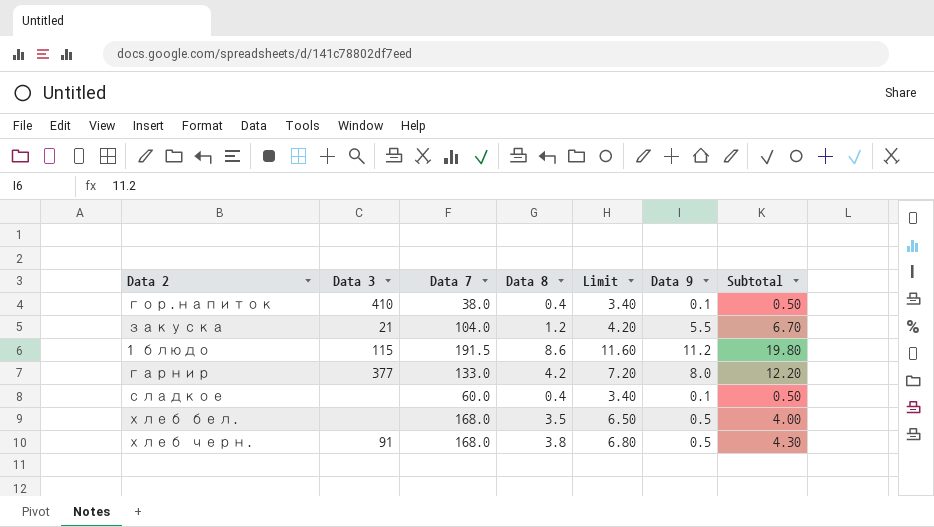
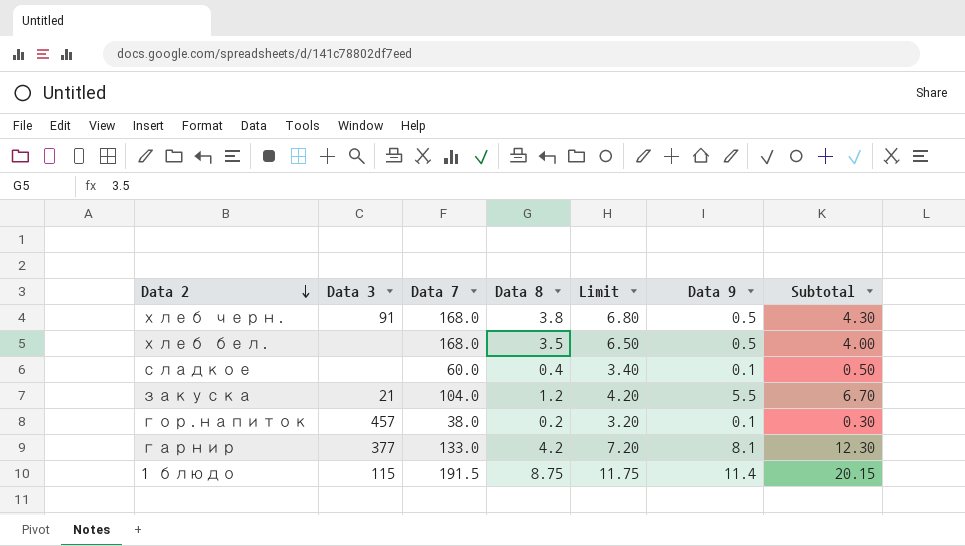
row order: none -> Data 2 descending
гор.напиток | Data 3: 410 -> 457
гор.напиток | Data 8: 0.4 -> 0.2
гор.напиток | Limit: 3.40 -> 3.20
гор.напиток | Subtotal: 0.50 -> 0.30
гарнир | Data 9: 8.0 -> 8.1
гарнир | Subtotal: 12.20 -> 12.30
1 блюдо | Data 8: 8.6 -> 8.75
1 блюдо | Limit: 11.60 -> 11.75
1 блюдо | Data 9: 11.2 -> 11.4
1 блюдо | Subtotal: 19.80 -> 20.15

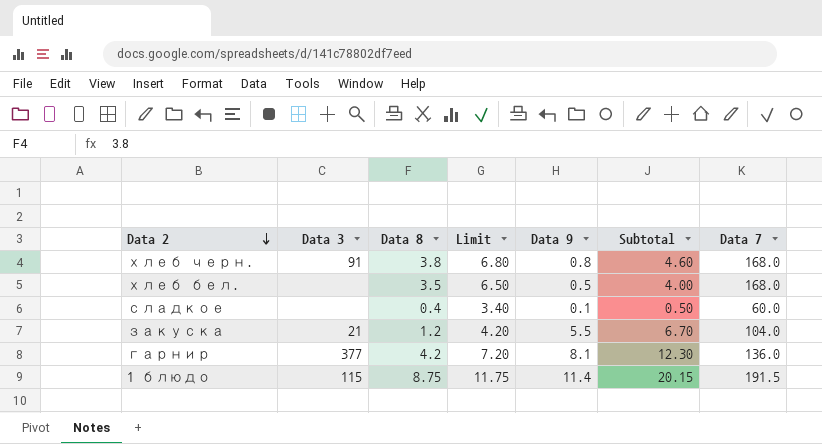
column Data 7 | position: 3 -> 7
row гор.напиток: 457 | 38.0 | 0.2 | 3.20 | 0.1 | 0.30 -> none
хлеб черн. | Data 9: 0.5 -> 0.8
хлеб черн. | Subtotal: 4.30 -> 4.60
гарнир | Data 7: 133.0 -> 136.0

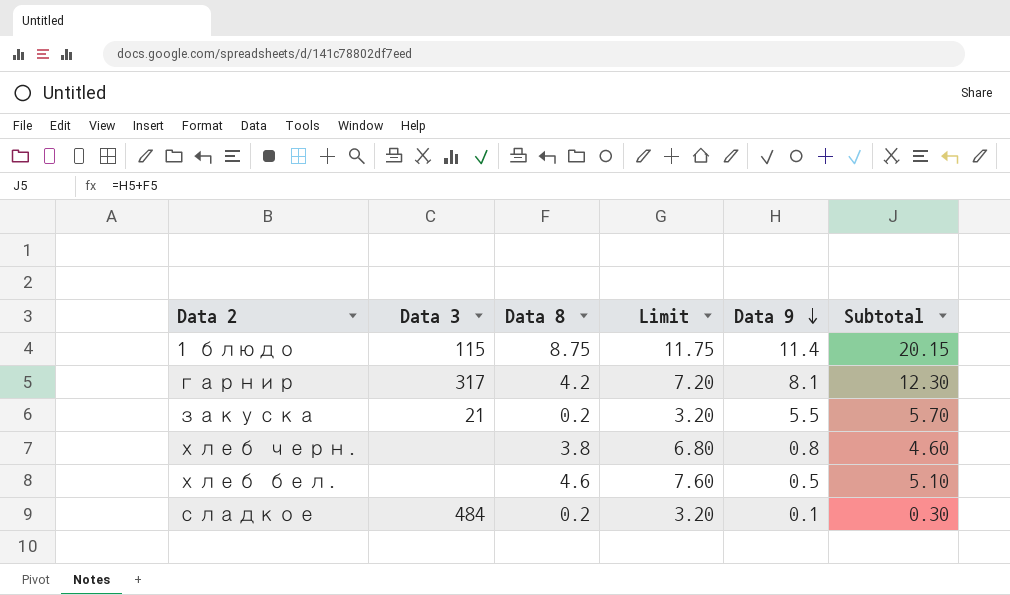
row order: Data 2 descending -> Data 9 descending
column Data 7 | position: 7 -> none
гарнир | Data 3: 377 -> 317
закуска | Data 8: 1.2 -> 0.2
закуска | Limit: 4.20 -> 3.20
закуска | Subtotal: 6.70 -> 5.70
хлеб черн. | Data 3: 91 -> none
хлеб бел. | Data 8: 3.5 -> 4.6
хлеб бел. | Limit: 6.50 -> 7.60
хлеб бел. | Subtotal: 4.00 -> 5.10
сладкое | Data 3: none -> 484
сладкое | Data 8: 0.4 -> 0.2
сладкое | Limit: 3.40 -> 3.20
сладкое | Subtotal: 0.50 -> 0.30

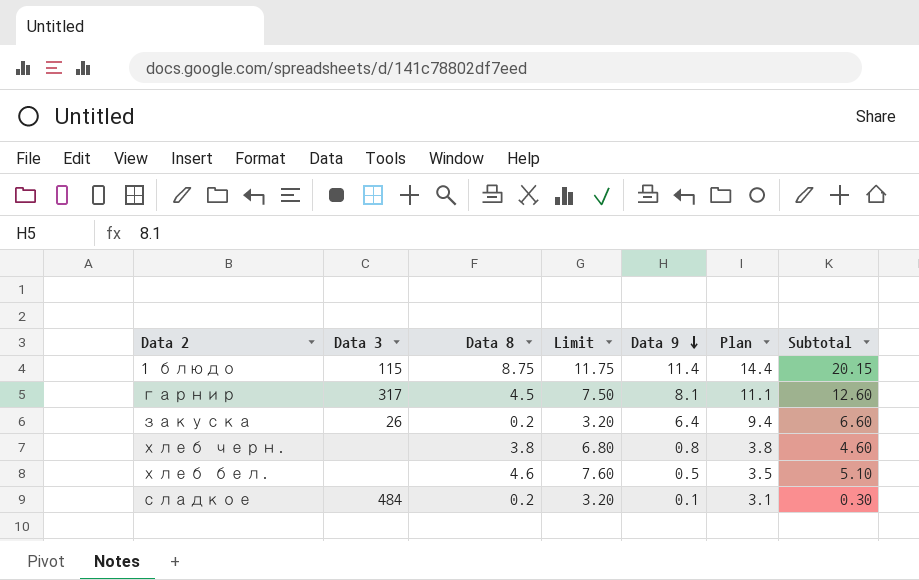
column Plan | formula: none -> [Data 9] + 3
гарнир | Data 8: 4.2 -> 4.5
гарнир | Limit: 7.20 -> 7.50
гарнир | Subtotal: 12.30 -> 12.60
закуска | Data 3: 21 -> 26
закуска | Data 9: 5.5 -> 6.4
закуска | Subtotal: 5.70 -> 6.60

